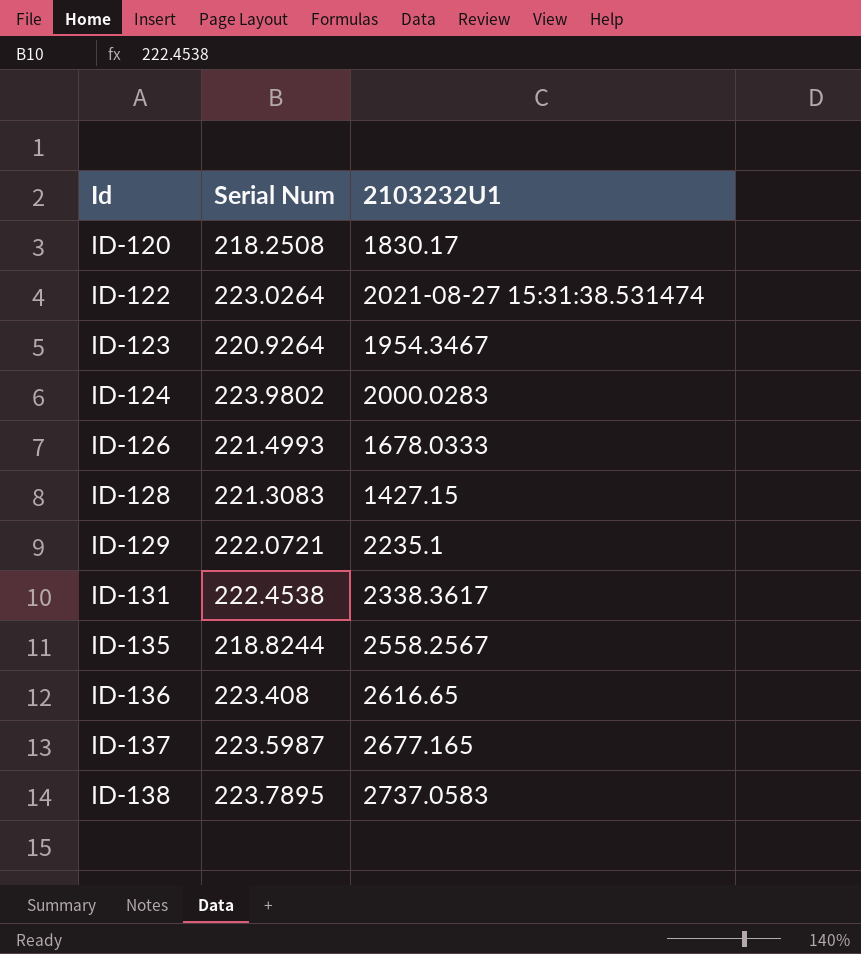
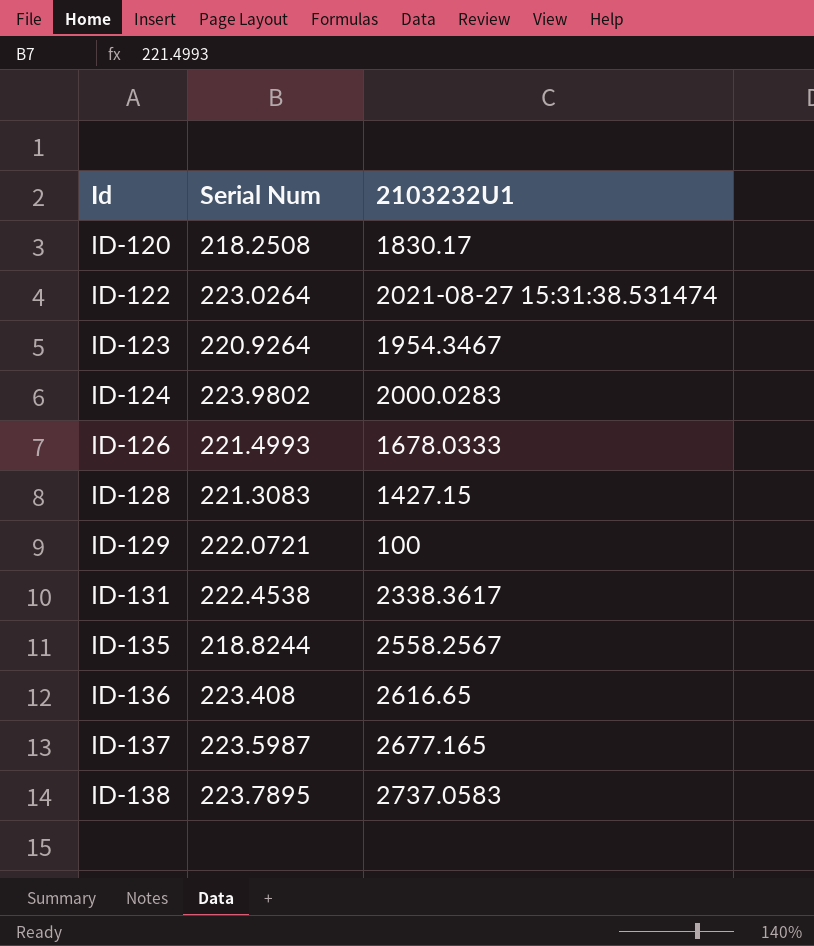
ID-129 | 2103232U1: 2235.1 -> 100

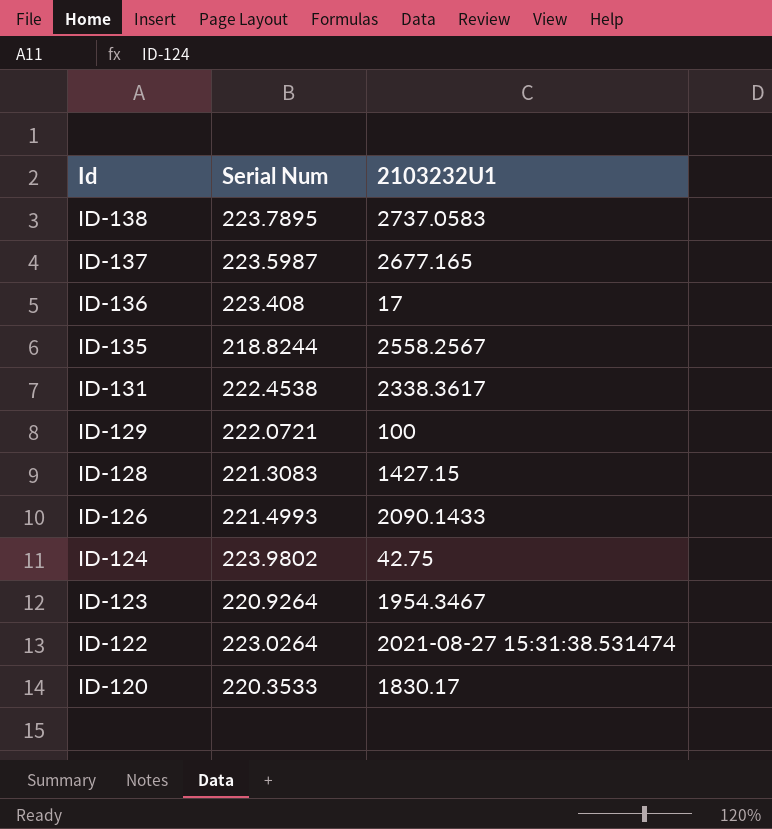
row order: Id ascending -> Id descending
ID-136 | 2103232U1: 2616.65 -> 17
ID-126 | 2103232U1: 1678.0333 -> 2090.1433
ID-124 | 2103232U1: 2000.0283 -> 42.75
ID-120 | Serial Num: 218.2508 -> 220.3533

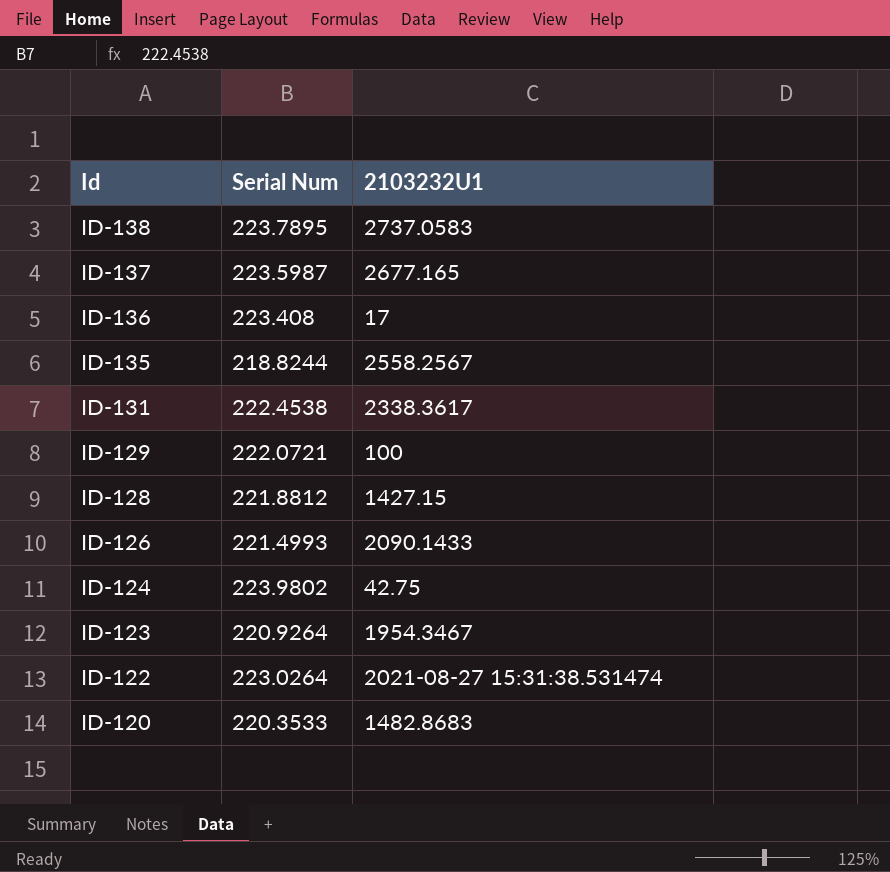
ID-128 | Serial Num: 221.3083 -> 221.8812
ID-120 | 2103232U1: 1830.17 -> 1482.8683

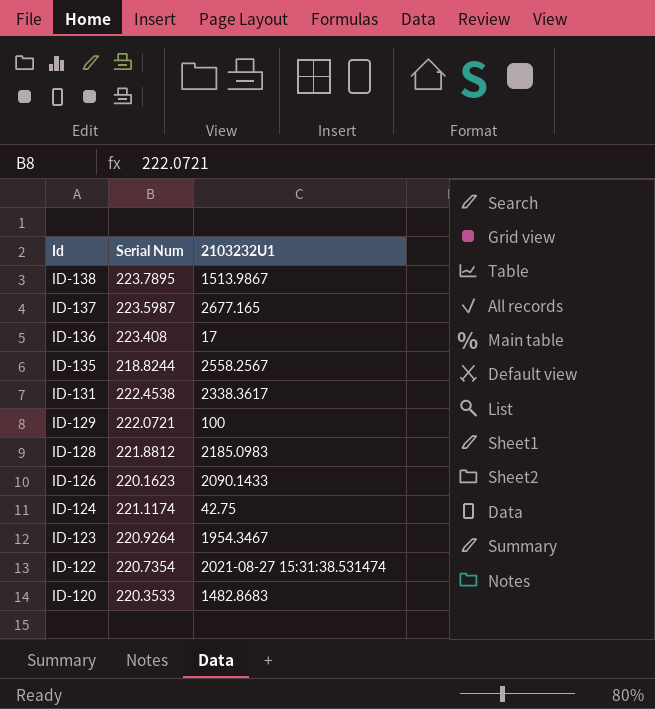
ID-138 | 2103232U1: 2737.0583 -> 1513.9867
ID-128 | 2103232U1: 1427.15 -> 2185.0983
ID-126 | Serial Num: 221.4993 -> 220.1623
ID-124 | Serial Num: 223.9802 -> 221.1174
ID-122 | Serial Num: 223.0264 -> 220.7354

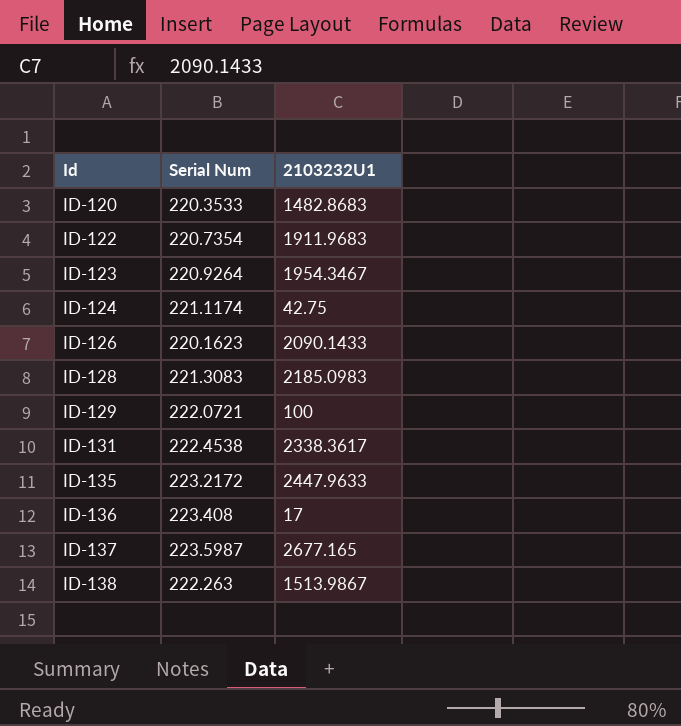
row order: Id descending -> Id ascending
ID-122 | 2103232U1: 2021-08-27 15:31:38.531474 -> 1911.9683
ID-128 | Serial Num: 221.8812 -> 221.3083
ID-135 | Serial Num: 218.8244 -> 223.2172
ID-135 | 2103232U1: 2558.2567 -> 2447.9633
ID-138 | Serial Num: 223.7895 -> 222.263

